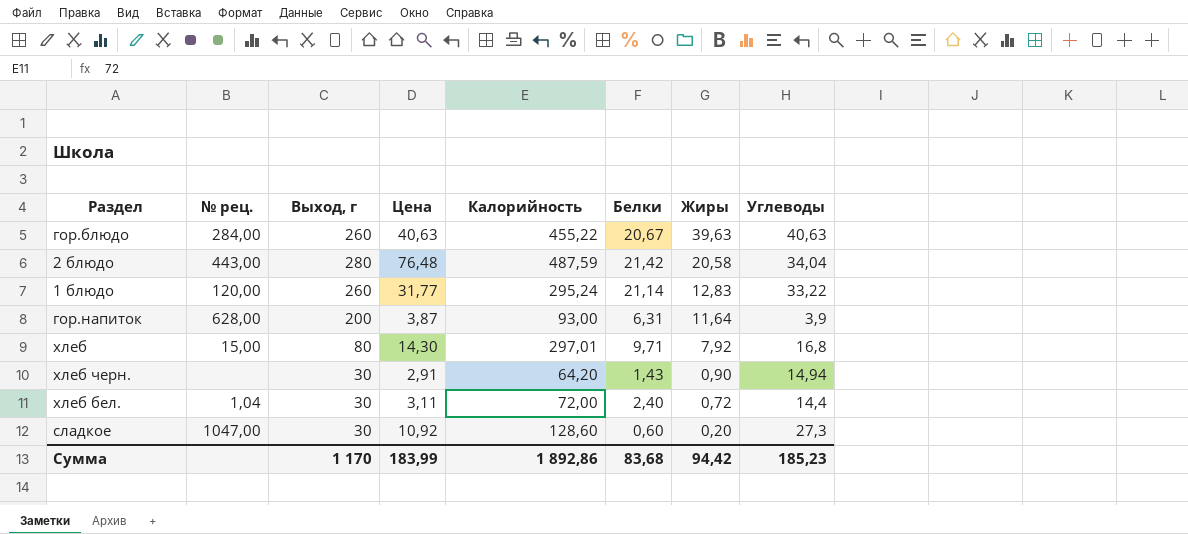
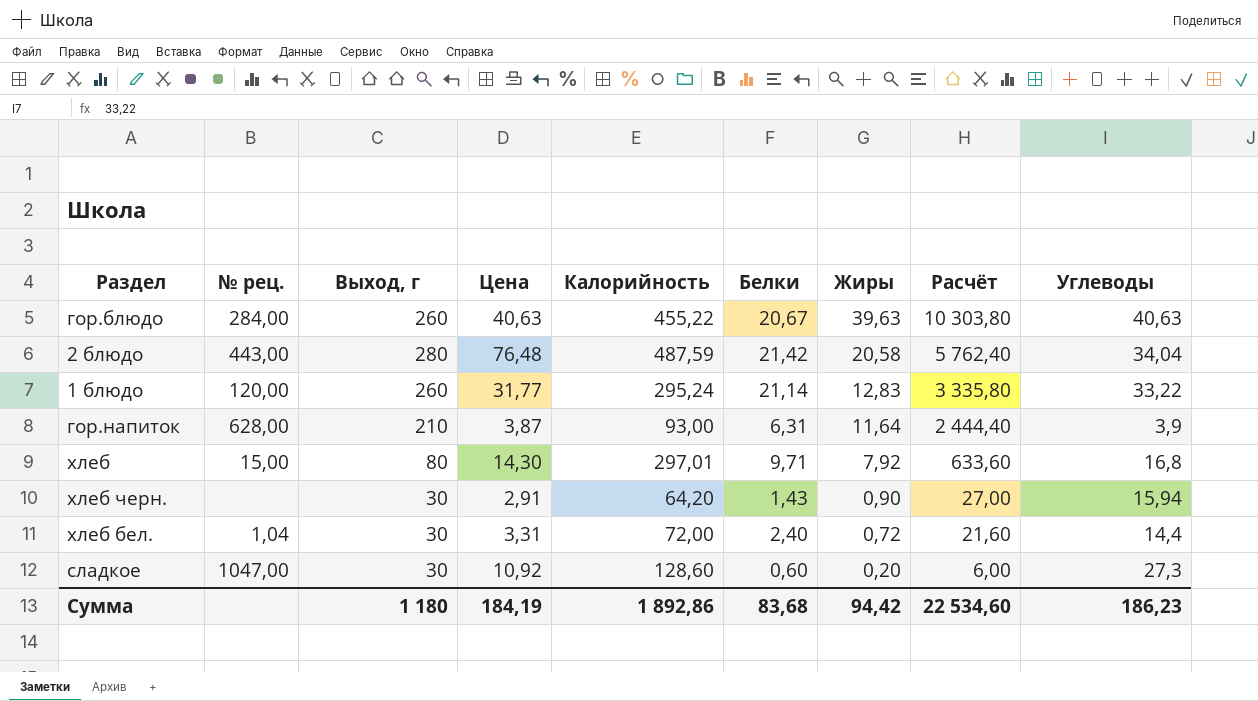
column Расчёт | formula: none -> [Выход, г] * [Жиры]
гор.напиток | Выход, г: 200 -> 210
хлеб черн. | Углеводы: 14,94 -> 15,94
хлеб бел. | Цена: 3,11 -> 3,31
Сумма | Выход, г: 1 170 -> 1 180
Сумма | Цена: 183,99 -> 184,19
Сумма | Углеводы: 185,23 -> 186,23

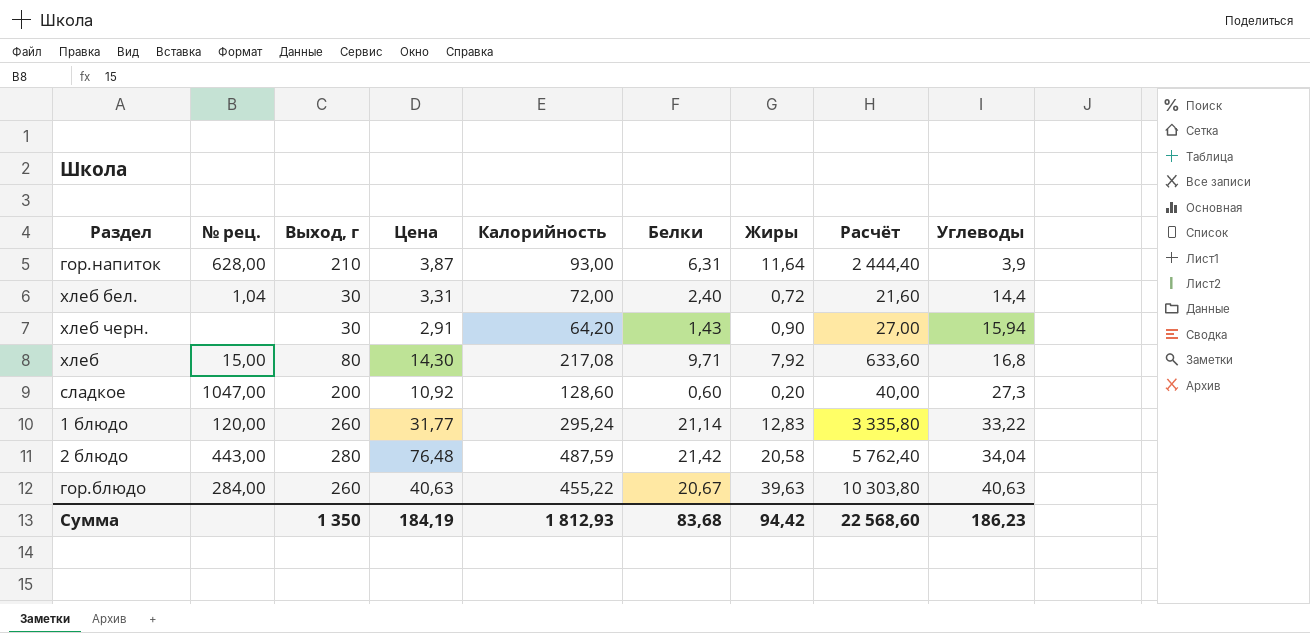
row order: Жиры descending -> Углеводы ascending
хлеб | Калорийность: 297,01 -> 217,08
сладкое | Выход, г: 30 -> 200
сладкое | Расчёт: 6,00 -> 40,00
Сумма | Выход, г: 1 180 -> 1 350
Сумма | Калорийность: 1 892,86 -> 1 812,93
Сумма | Расчёт: 22 534,60 -> 22 568,60

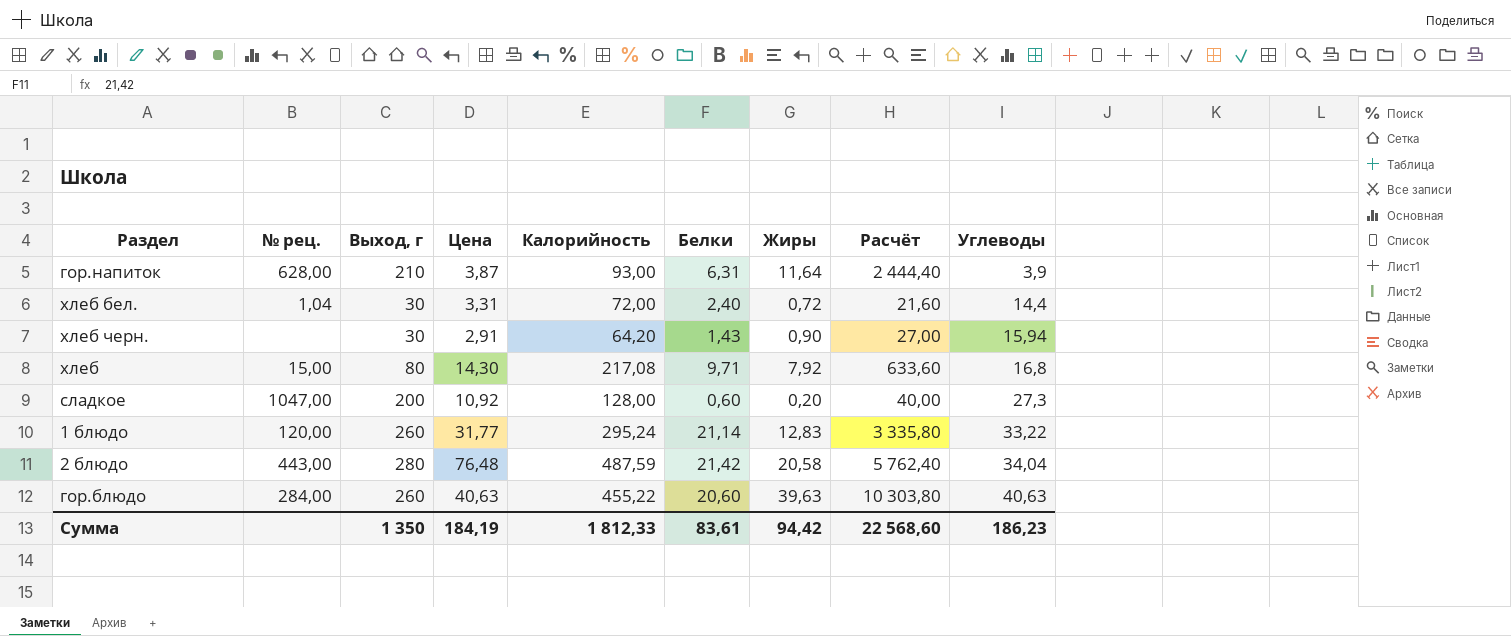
сладкое | Калорийность: 128,60 -> 128,00
гор.блюдо | Белки: 20,67 -> 20,60
Сумма | Калорийность: 1 812,93 -> 1 812,33
Сумма | Белки: 83,68 -> 83,61

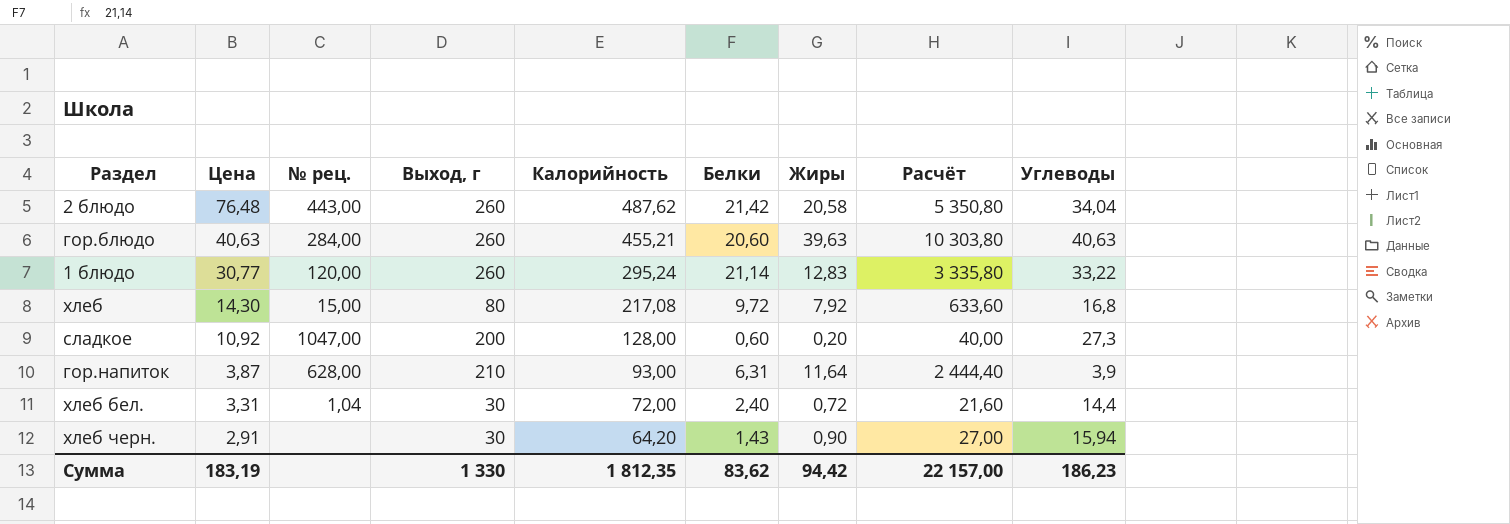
row order: Углеводы ascending -> Цена descending
column Цена | position: 4 -> 2
2 блюдо | Выход, г: 280 -> 260
2 блюдо | Калорийность: 487,59 -> 487,62
2 блюдо | Расчёт: 5 762,40 -> 5 350,80
гор.блюдо | Калорийность: 455,22 -> 455,21
1 блюдо | Цена: 31,77 -> 30,77
хлеб | Белки: 9,71 -> 9,72
Сумма | Цена: 184,19 -> 183,19
Сумма | Выход, г: 1 350 -> 1 330
Сумма | Калорийность: 1 812,33 -> 1 812,35
Сумма | Белки: 83,61 -> 83,62
Сумма | Расчёт: 22 568,60 -> 22 157,00

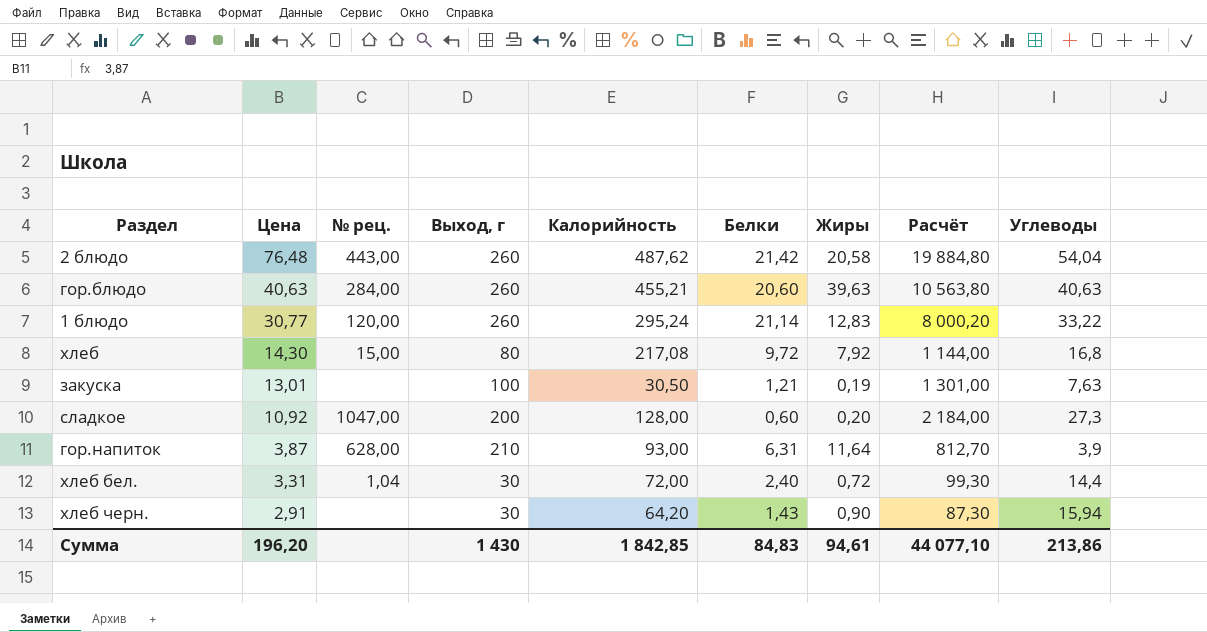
column Расчёт | formula: [Выход, г] * [Жиры] -> [Цена] * [Выход, г]
2 блюдо | Углеводы: 34,04 -> 54,04
row закуска: none -> 13,01 | none | 100 | 30,50 | 1,21 | 0,19 | 1 301,00 | 7,63
Сумма | Цена: 183,19 -> 196,20
Сумма | Выход, г: 1 330 -> 1 430
Сумма | Калорийность: 1 812,35 -> 1 842,85
Сумма | Белки: 83,62 -> 84,83
Сумма | Жиры: 94,42 -> 94,61
Сумма | Расчёт: 22 157,00 -> 44 077,10
Сумма | Углеводы: 186,23 -> 213,86

